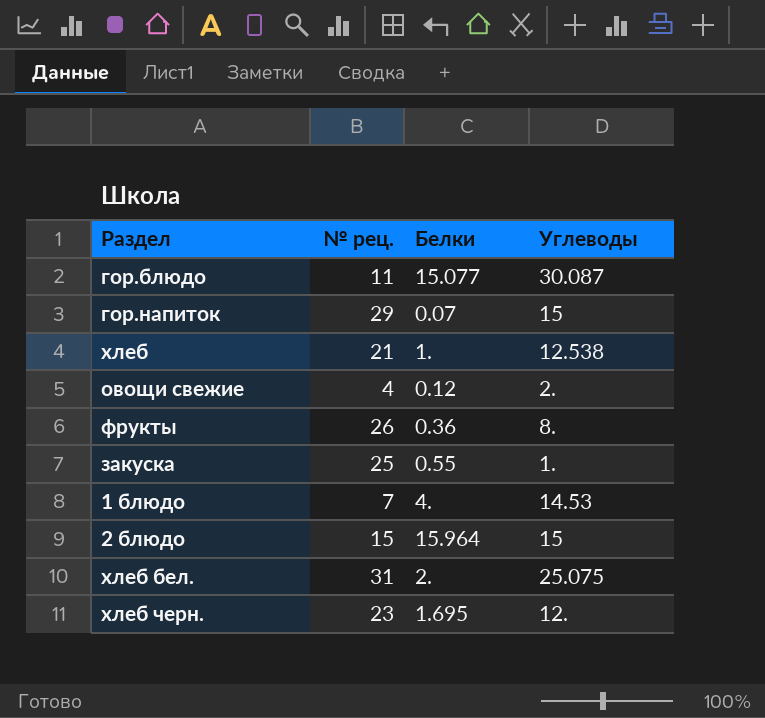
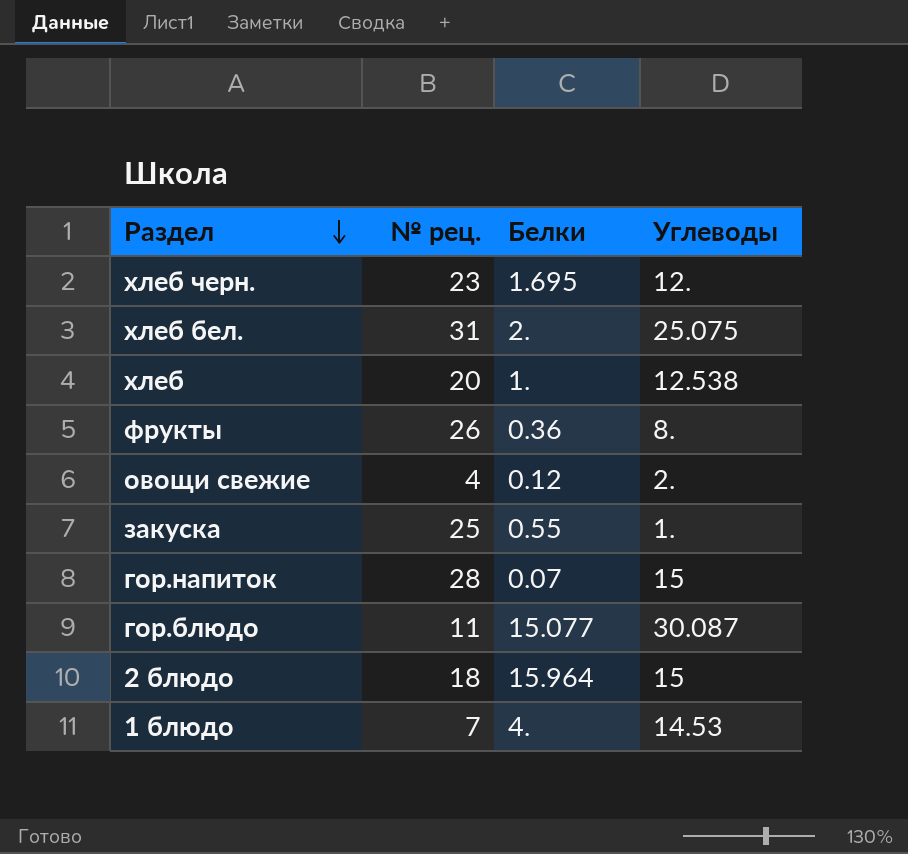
row order: none -> Раздел descending
хлеб | № рец.: 21 -> 20
гор.напиток | № рец.: 29 -> 28
2 блюдо | № рец.: 15 -> 18

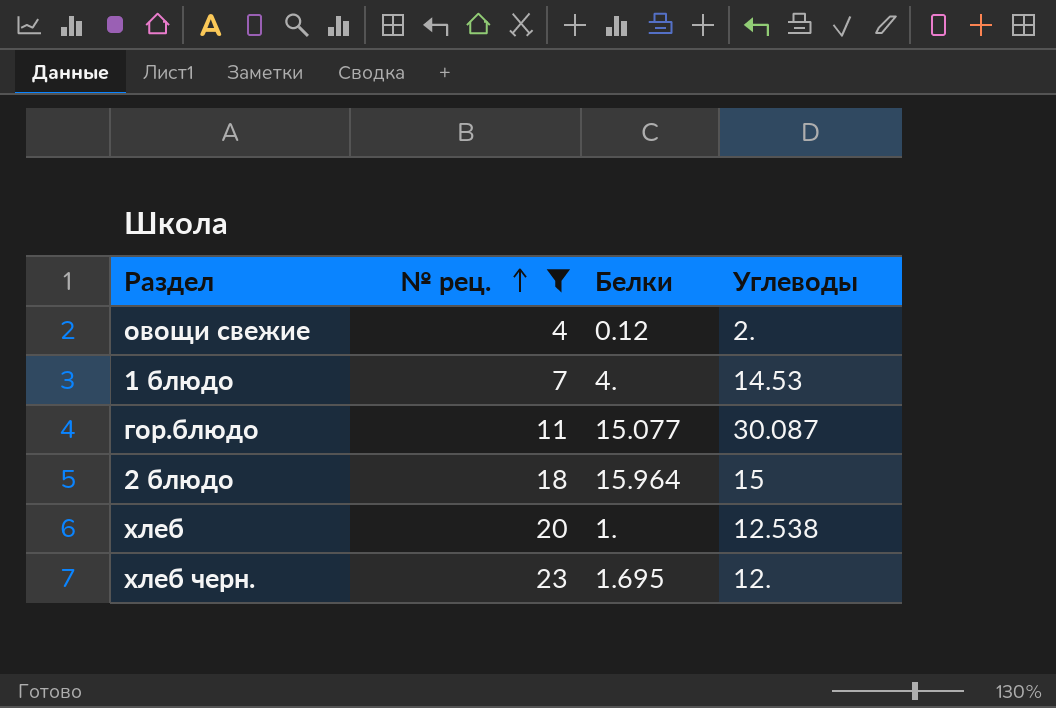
filter: none -> № рец. <= 23
row order: Раздел descending -> № рец. ascending

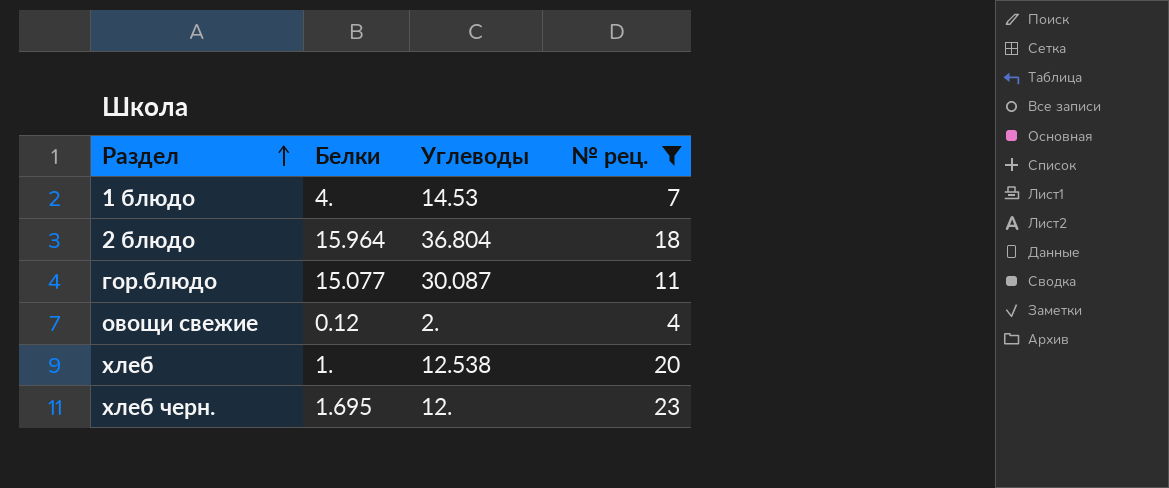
row order: № рец. ascending -> Раздел ascending
column № рец. | position: 2 -> 4
2 блюдо | Углеводы: 15 -> 36.804

